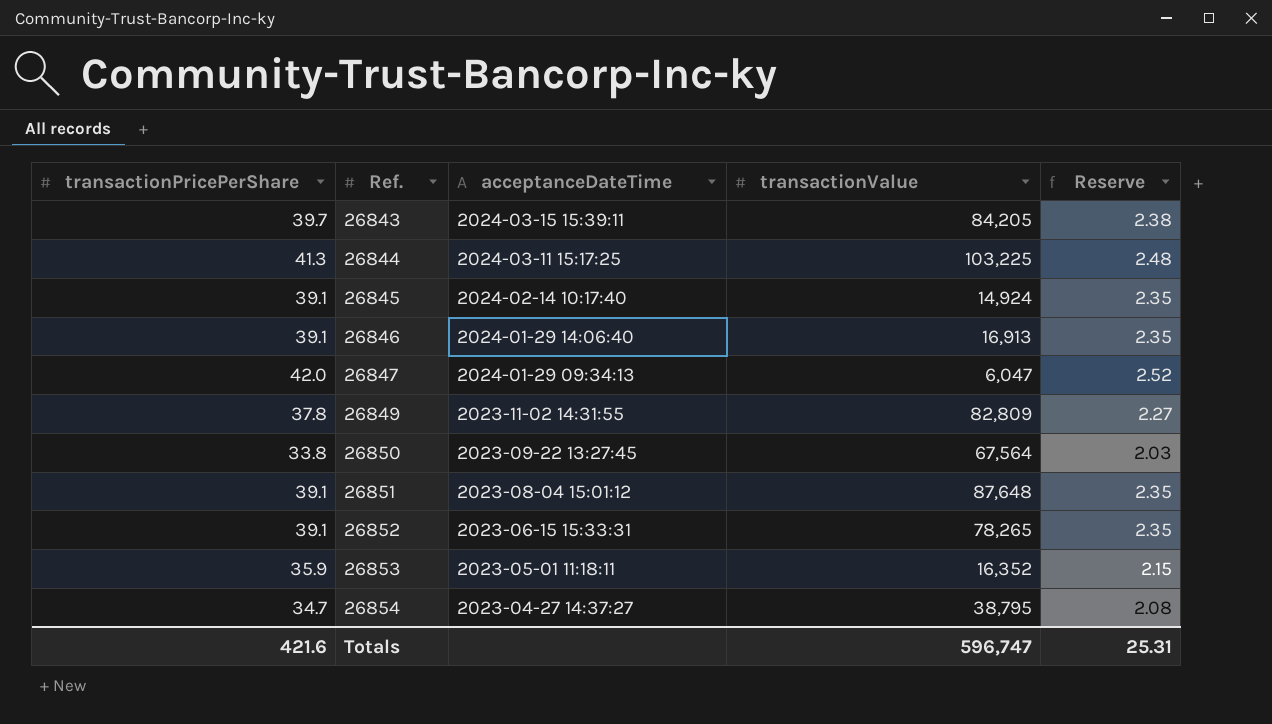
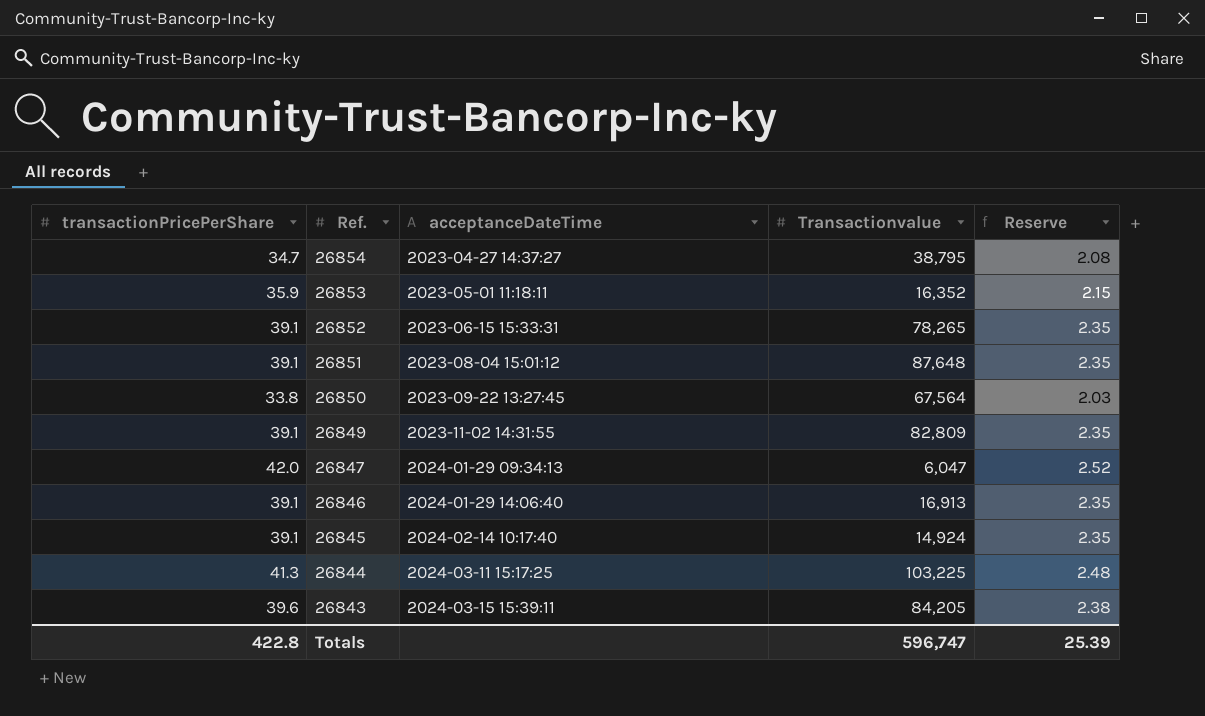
row order: Ref. ascending -> Ref. descending
column name: transactionValue -> Transactionvalue
26849 | transactionPricePerShare: 37.8 -> 39.1
26849 | Reserve: 2.27 -> 2.35
26843 | transactionPricePerShare: 39.7 -> 39.6
Totals | transactionPricePerShare: 421.6 -> 422.8
Totals | Reserve: 25.31 -> 25.39

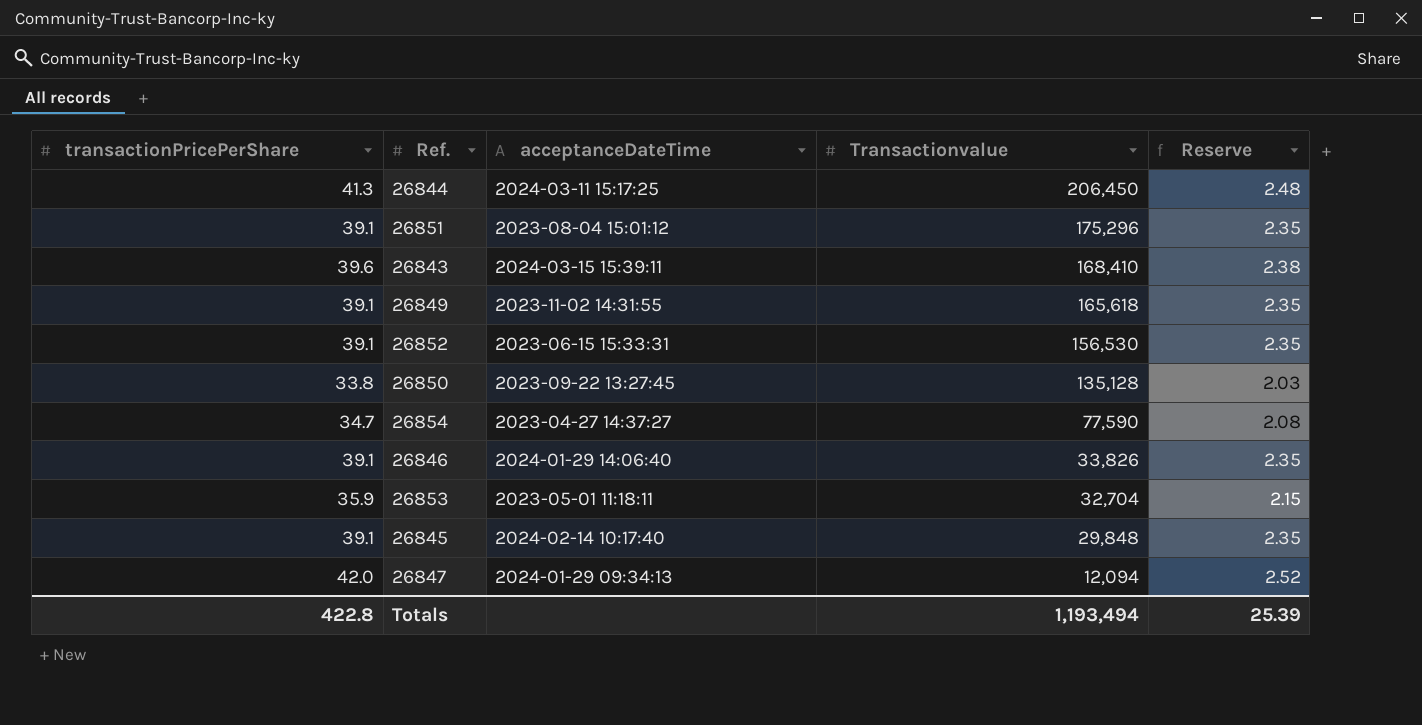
row order: Ref. descending -> Transactionvalue descending
26844 | Transactionvalue: 103,225 -> 206,450
26851 | Transactionvalue: 87,648 -> 175,296
26843 | Transactionvalue: 84,205 -> 168,410
26849 | Transactionvalue: 82,809 -> 165,618
26852 | Transactionvalue: 78,265 -> 156,530
26850 | Transactionvalue: 67,564 -> 135,128
26854 | Transactionvalue: 38,795 -> 77,590
26846 | Transactionvalue: 16,913 -> 33,826
26853 | Transactionvalue: 16,352 -> 32,704
26845 | Transactionvalue: 14,924 -> 29,848
26847 | Transactionvalue: 6,047 -> 12,094
Totals | Transactionvalue: 596,747 -> 1,193,494

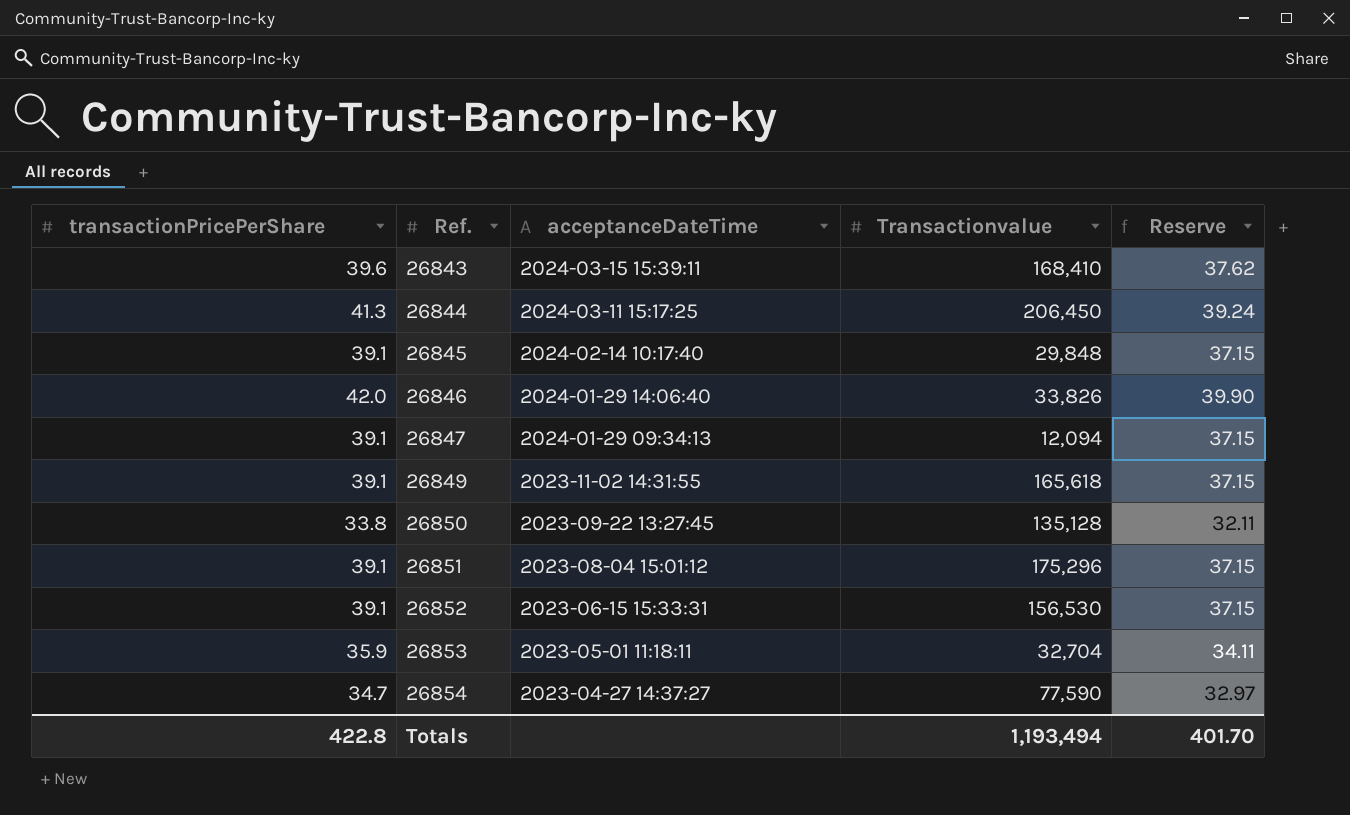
row order: Transactionvalue descending -> Ref. ascending
column Reserve | formula: [transactionPricePerShare] * 0.06 -> [transactionPricePerShare] * 0.95
26846 | transactionPricePerShare: 39.1 -> 42.0
26847 | transactionPricePerShare: 42.0 -> 39.1
Totals | Reserve: 25.39 -> 401.70

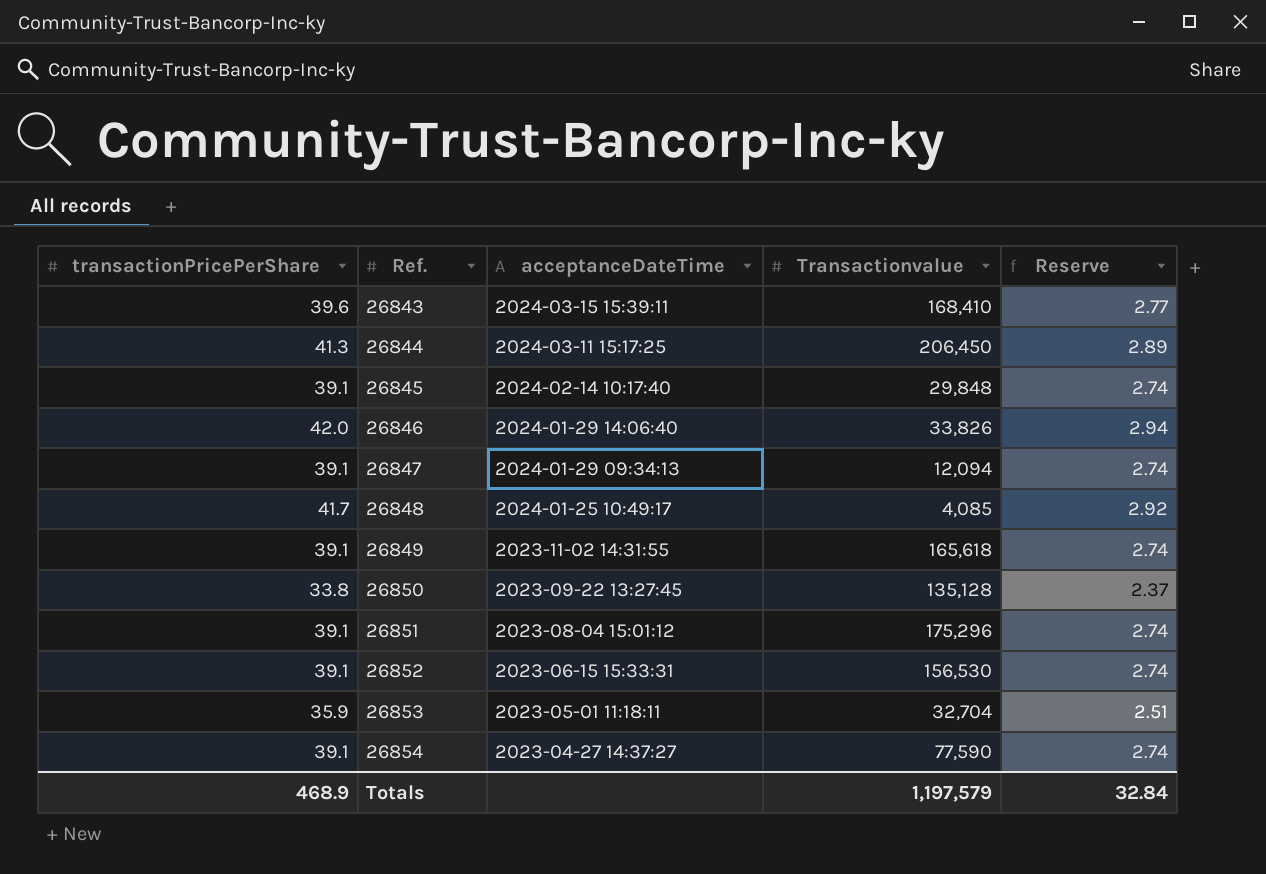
column Reserve | formula: [transactionPricePerShare] * 0.95 -> [transactionPricePerShare] * 0.07
row 26848: none -> 41.7 | 2024-01-25 10:49:17 | 4,085 | 2.92
26854 | transactionPricePerShare: 34.7 -> 39.1
Totals | transactionPricePerShare: 422.8 -> 468.9
Totals | Transactionvalue: 1,193,494 -> 1,197,579
Totals | Reserve: 401.70 -> 32.84

